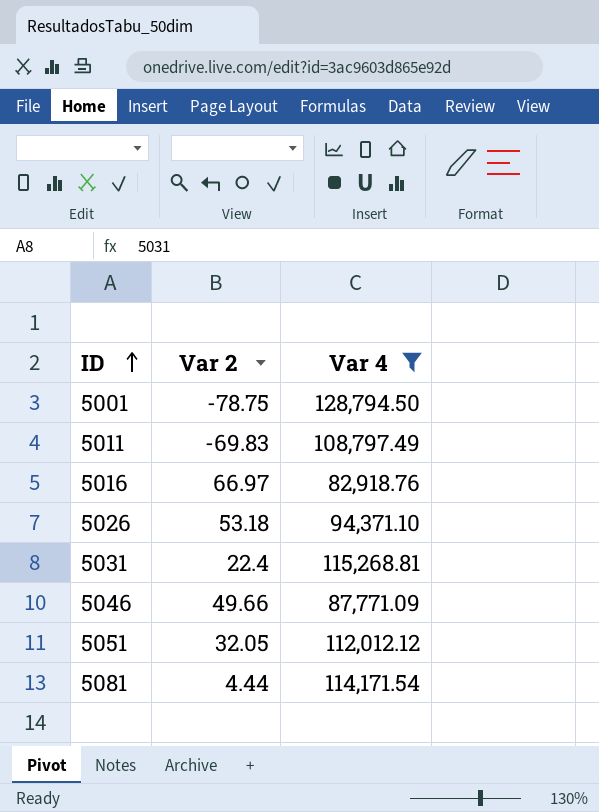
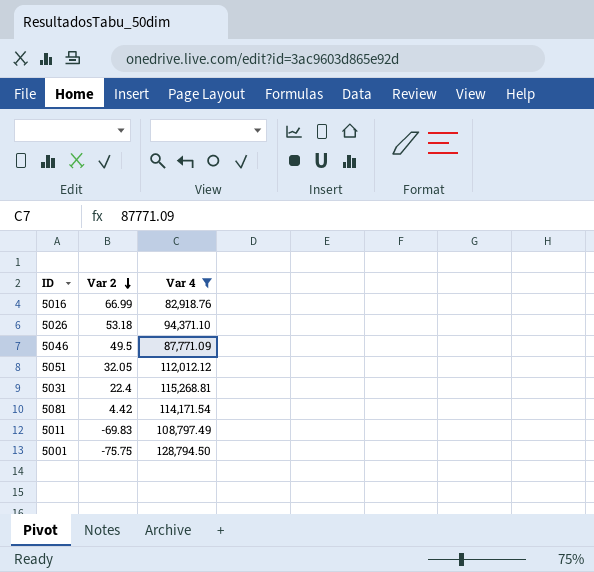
row order: ID ascending -> Var 2 descending
5016 | Var 2: 66.97 -> 66.99
5046 | Var 2: 49.66 -> 49.5
5081 | Var 2: 4.44 -> 4.42
5001 | Var 2: -78.75 -> -75.75

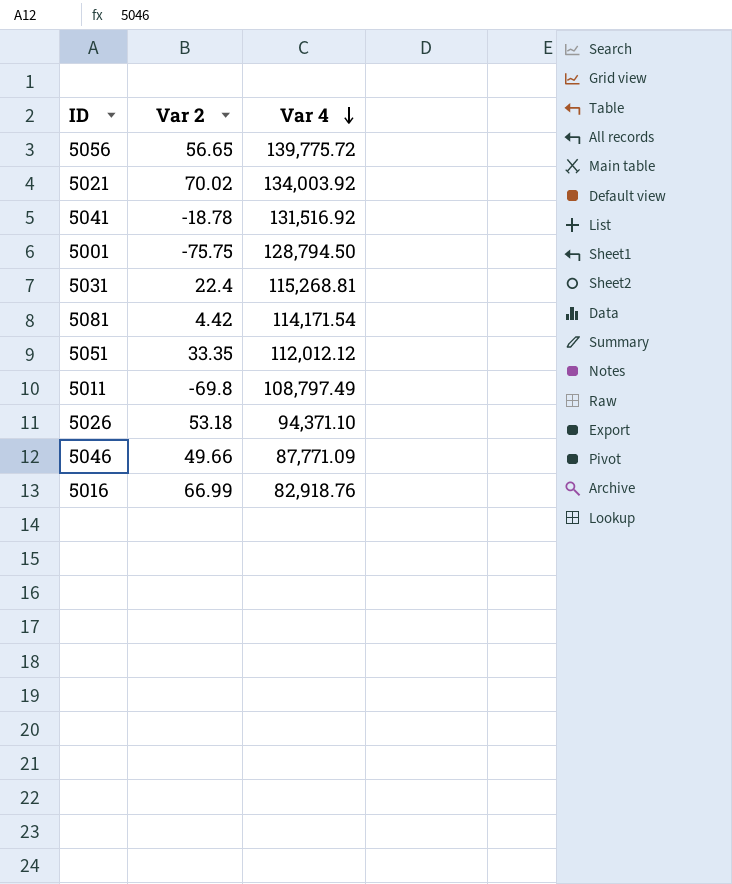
filter: Var 4 <= 128,794.50 -> none
row order: Var 2 descending -> Var 4 descending
5051 | Var 2: 32.05 -> 33.35
5011 | Var 2: -69.83 -> -69.8
5046 | Var 2: 49.5 -> 49.66

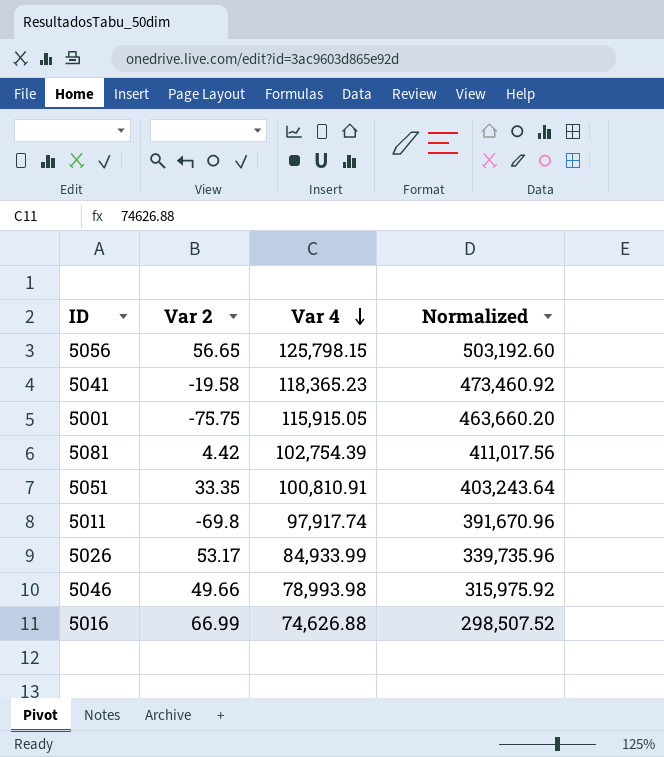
column Normalized | formula: none -> [Var 4] * 4
row 5021: 70.02 | 134,003.92 -> none
row 5031: 22.4 | 115,268.81 -> none
5056 | Var 4: 139,775.72 -> 125,798.15
5041 | Var 2: -18.78 -> -19.58
5041 | Var 4: 131,516.92 -> 118,365.23
5001 | Var 4: 128,794.50 -> 115,915.05
5081 | Var 4: 114,171.54 -> 102,754.39
5051 | Var 4: 112,012.12 -> 100,810.91
5011 | Var 4: 108,797.49 -> 97,917.74
5026 | Var 2: 53.18 -> 53.17
5026 | Var 4: 94,371.10 -> 84,933.99
5046 | Var 4: 87,771.09 -> 78,993.98
5016 | Var 4: 82,918.76 -> 74,626.88

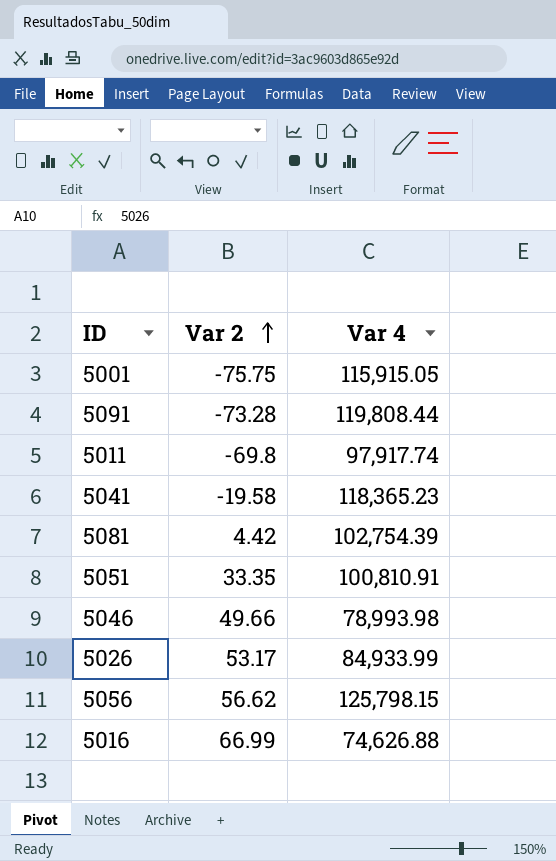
row order: Var 4 descending -> Var 2 ascending
column Normalized | formula: [Var 4] * 4 -> none
row 5091: none -> -73.28 | 119,808.44
5056 | Var 2: 56.65 -> 56.62

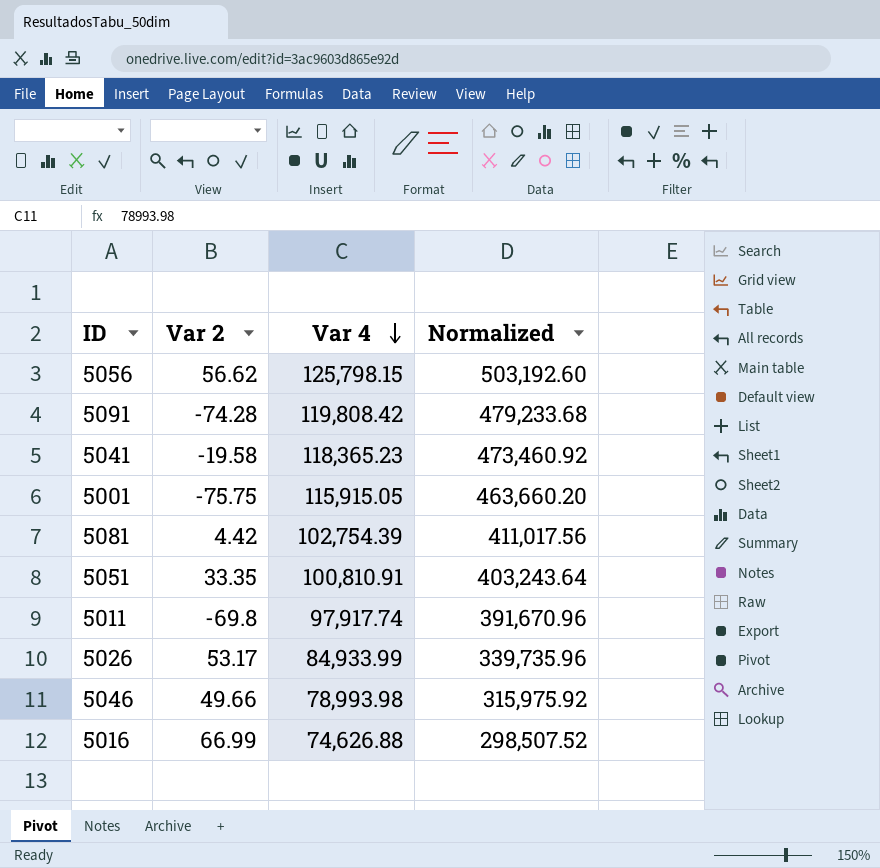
row order: Var 2 ascending -> Var 4 descending
column Normalized | formula: none -> [Var 4] * 4
5091 | Var 2: -73.28 -> -74.28
5091 | Var 4: 119,808.44 -> 119,808.42

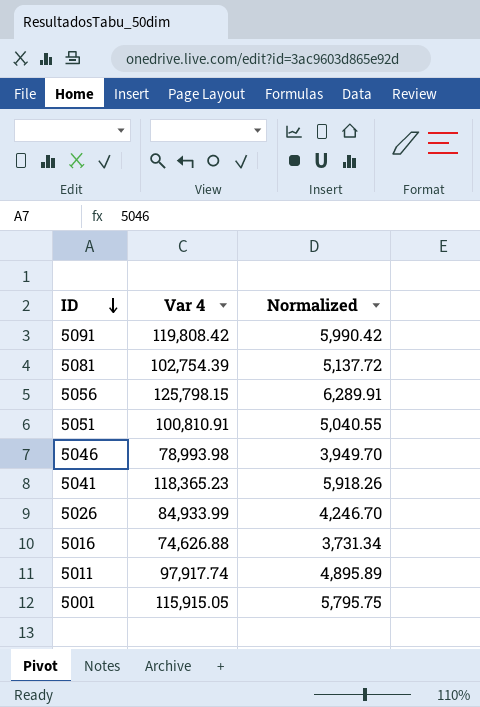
row order: Var 4 descending -> ID descending
column Var 2 | position: 2 -> none
column Normalized | formula: [Var 4] * 4 -> [Var 4] * 0.05

